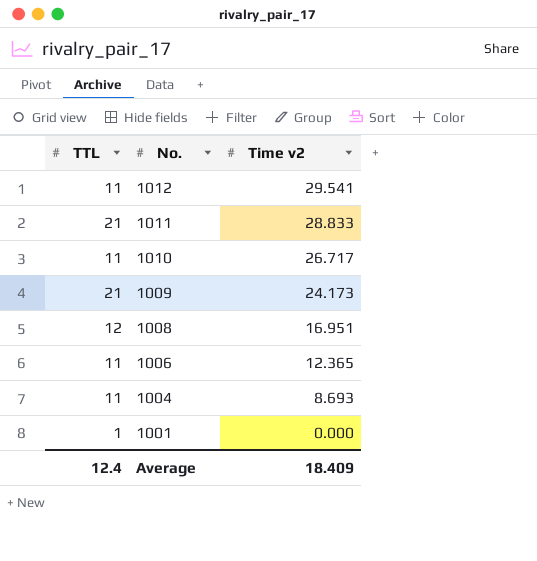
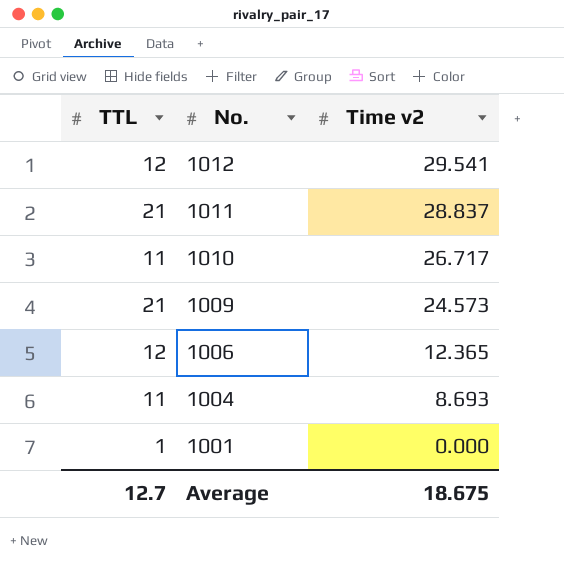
row 1008: 12 | 16.951 -> none
1012 | TTL: 11 -> 12
1011 | Time v2: 28.833 -> 28.837
1009 | Time v2: 24.173 -> 24.573
1006 | TTL: 11 -> 12
Average | TTL: 12.4 -> 12.7
Average | Time v2: 18.409 -> 18.675

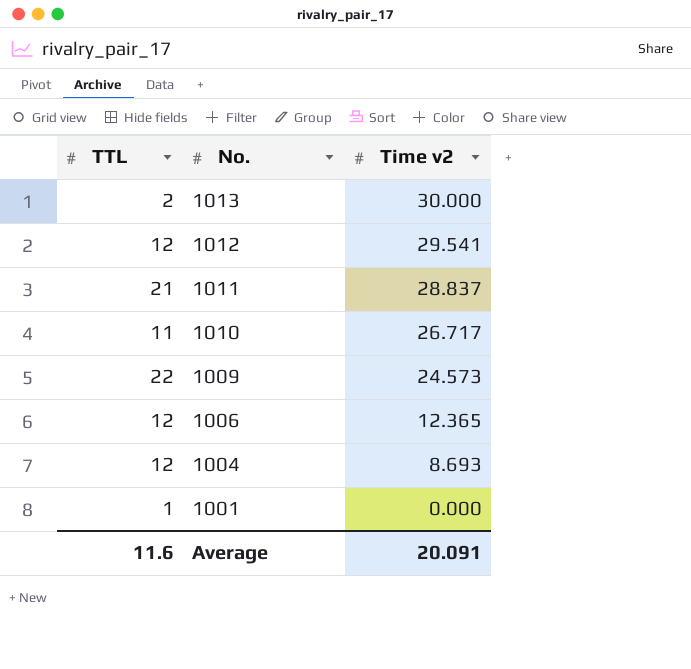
row 1013: none -> 2 | 30.000
1009 | TTL: 21 -> 22
1004 | TTL: 11 -> 12
Average | TTL: 12.7 -> 11.6
Average | Time v2: 18.675 -> 20.091

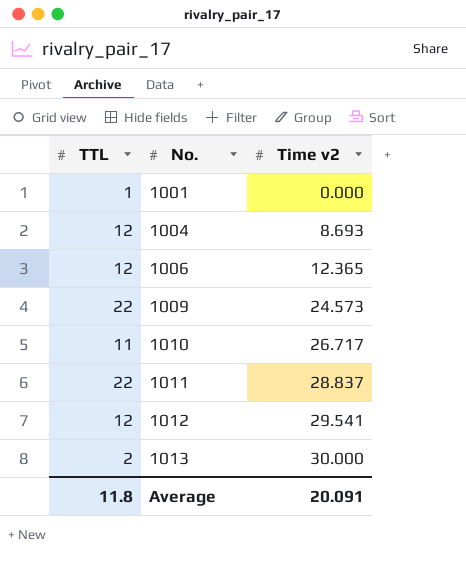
row order: No. descending -> No. ascending
1011 | TTL: 21 -> 22
Average | TTL: 11.6 -> 11.8

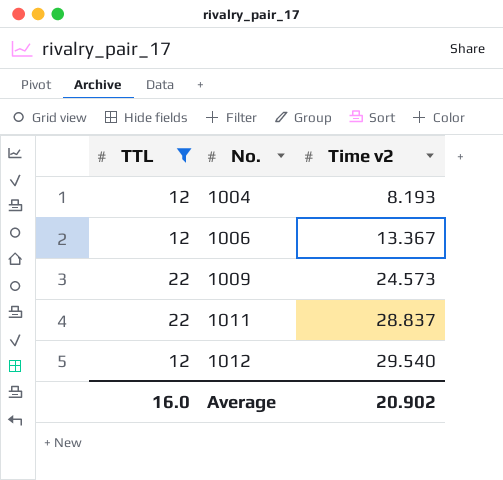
filter: none -> TTL >= 12
1004 | Time v2: 8.693 -> 8.193
1006 | Time v2: 12.365 -> 13.367
1012 | Time v2: 29.541 -> 29.540
Average | TTL: 11.8 -> 16.0
Average | Time v2: 20.091 -> 20.902

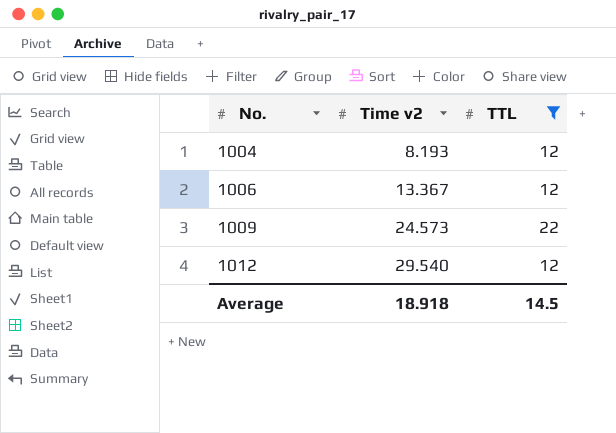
column TTL | position: 1 -> 3
row 1011: 22 | 28.837 -> none
Average | Time v2: 20.902 -> 18.918
Average | TTL: 16.0 -> 14.5

